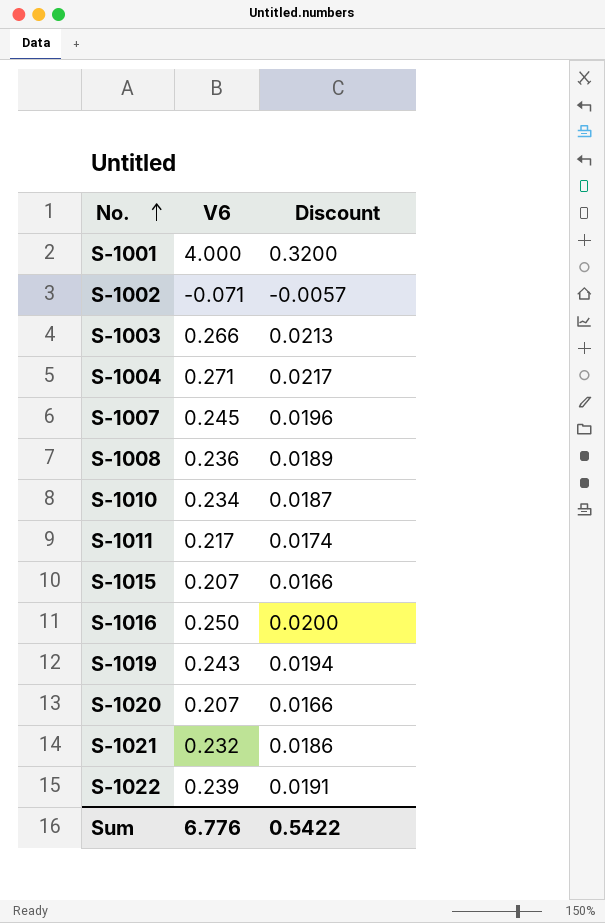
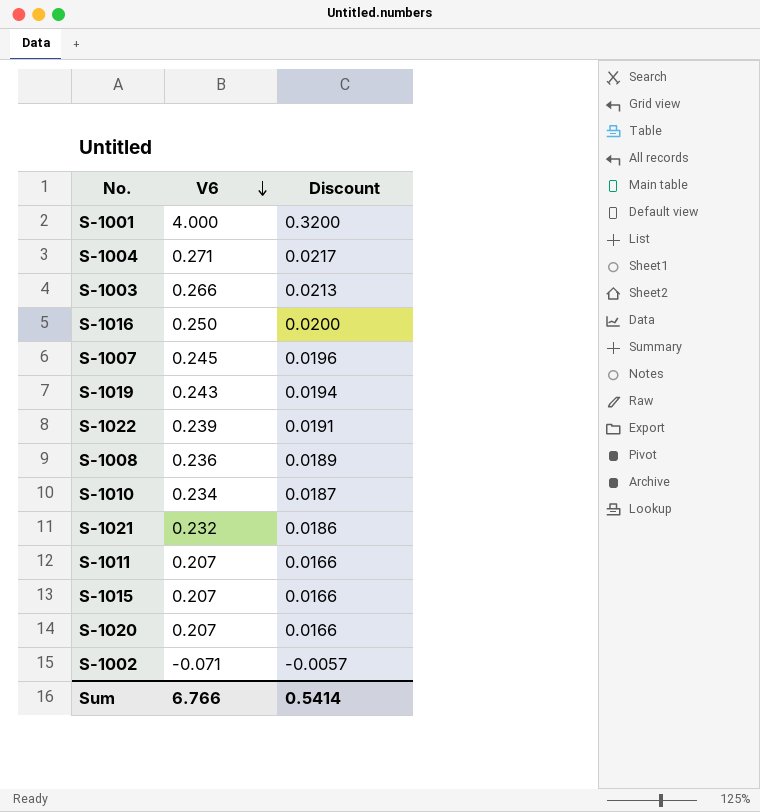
row order: No. ascending -> V6 descending
S-1011 | V6: 0.217 -> 0.207
S-1011 | Discount: 0.0174 -> 0.0166
Sum | V6: 6.776 -> 6.766
Sum | Discount: 0.5422 -> 0.5414

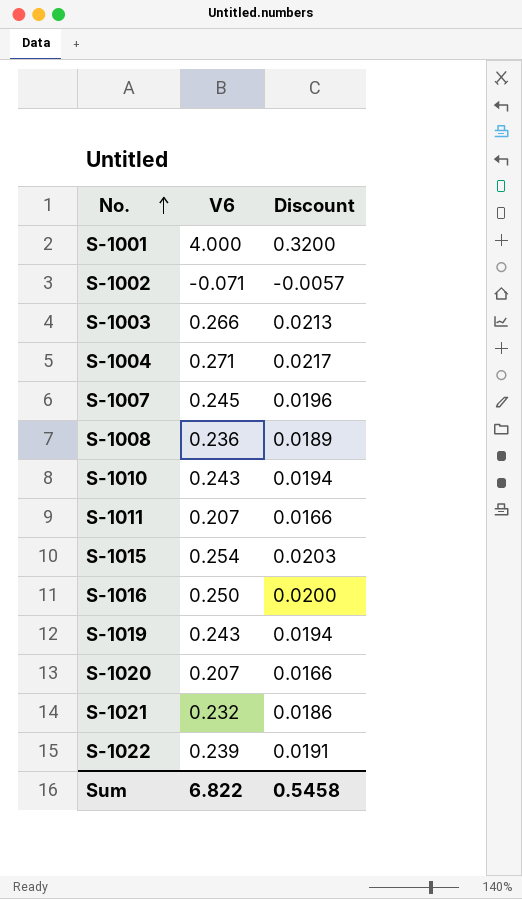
row order: V6 descending -> No. ascending
S-1010 | V6: 0.234 -> 0.243
S-1010 | Discount: 0.0187 -> 0.0194
S-1015 | V6: 0.207 -> 0.254
S-1015 | Discount: 0.0166 -> 0.0203
Sum | V6: 6.766 -> 6.822
Sum | Discount: 0.5414 -> 0.5458

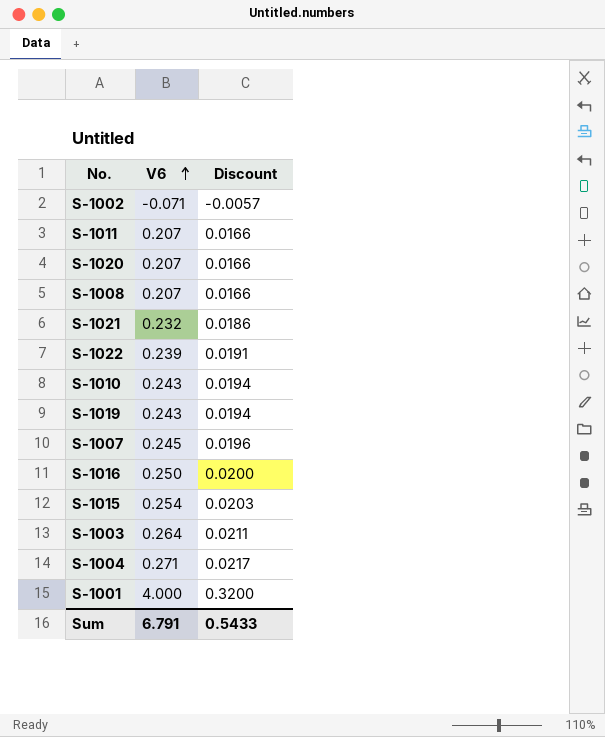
row order: No. ascending -> V6 ascending
S-1008 | V6: 0.236 -> 0.207
S-1008 | Discount: 0.0189 -> 0.0166
S-1003 | V6: 0.266 -> 0.264
S-1003 | Discount: 0.0213 -> 0.0211
Sum | V6: 6.822 -> 6.791
Sum | Discount: 0.5458 -> 0.5433

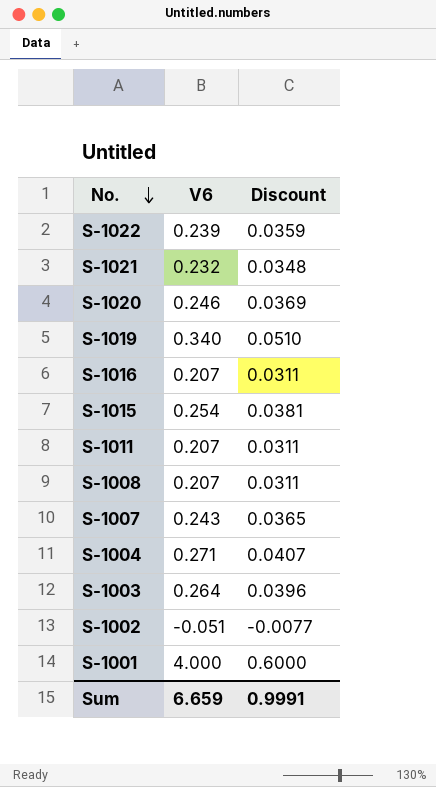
row order: V6 ascending -> No. descending
column Discount | formula: [V6] * 0.08 -> [V6] * 0.15
row S-1010: 0.243 | 0.0194 -> none
S-1020 | V6: 0.207 -> 0.246
S-1019 | V6: 0.243 -> 0.340
S-1016 | V6: 0.250 -> 0.207
S-1007 | V6: 0.245 -> 0.243
S-1002 | V6: -0.071 -> -0.051
Sum | V6: 6.791 -> 6.659
Sum | Discount: 0.5433 -> 0.9991

